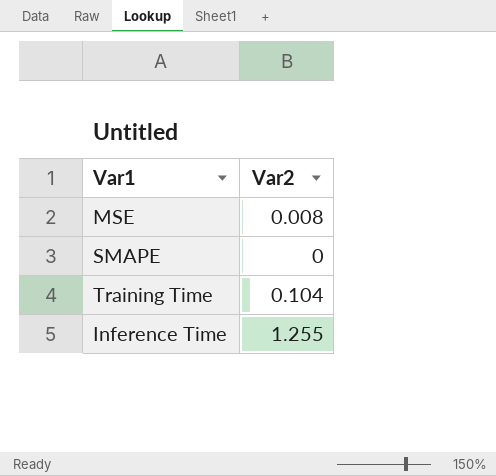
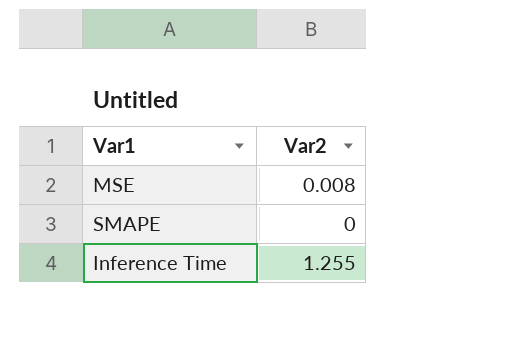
row Training Time: 0.104 -> none

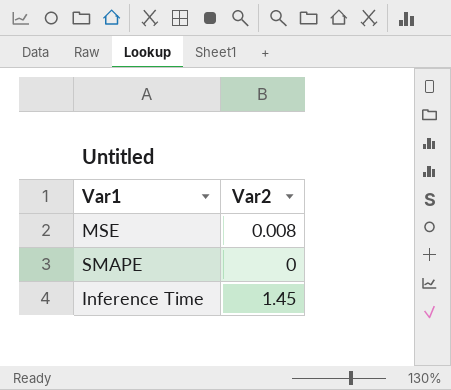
Inference Time | Var2: 1.255 -> 1.45

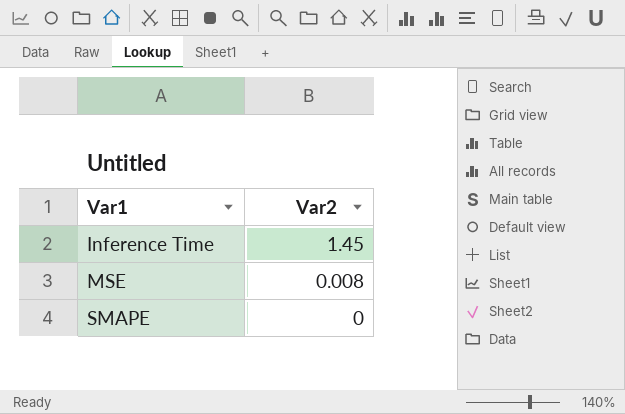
row order: none -> Var1 ascending

